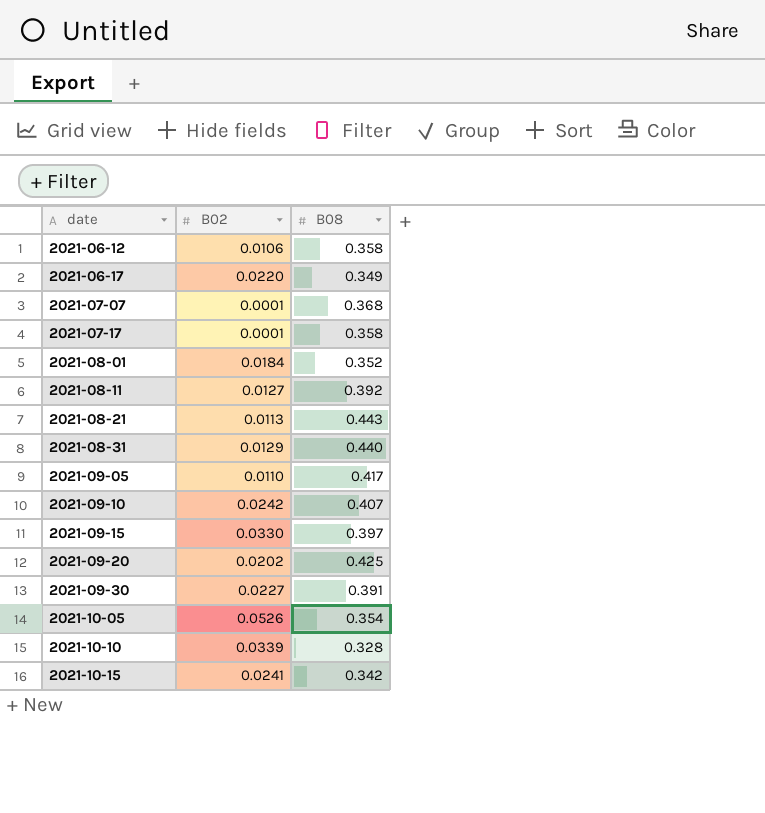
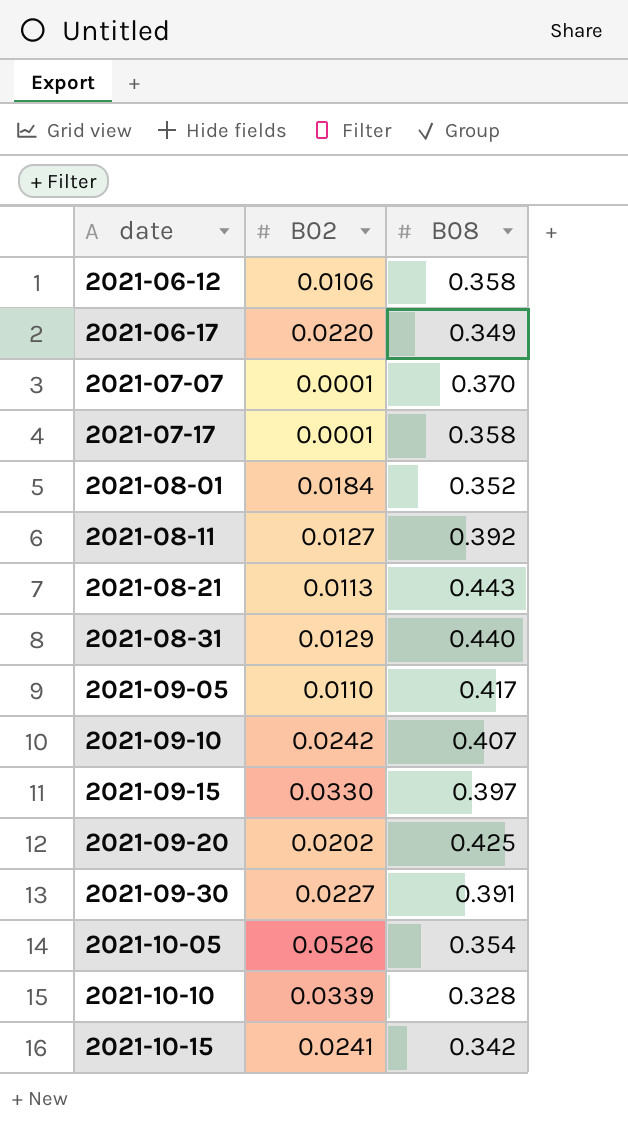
2021-07-07 | B08: 0.368 -> 0.370

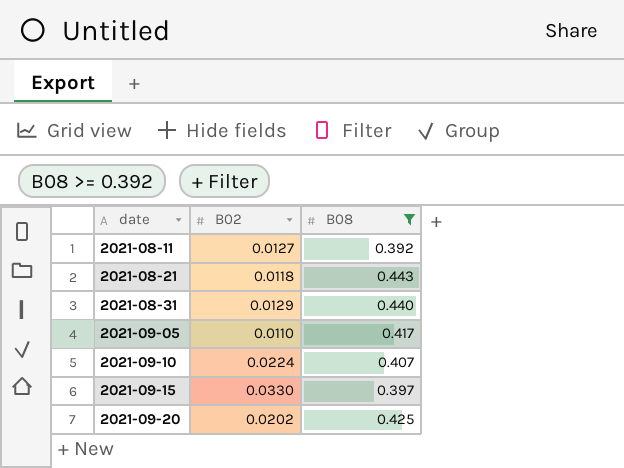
filter: none -> B08 >= 0.392
2021-08-21 | B02: 0.0113 -> 0.0118
2021-09-10 | B02: 0.0242 -> 0.0224

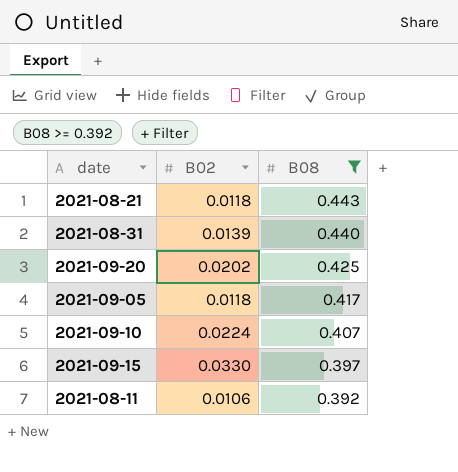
row order: date ascending -> B08 descending
2021-08-31 | B02: 0.0129 -> 0.0139
2021-09-05 | B02: 0.0110 -> 0.0118
2021-08-11 | B02: 0.0127 -> 0.0106

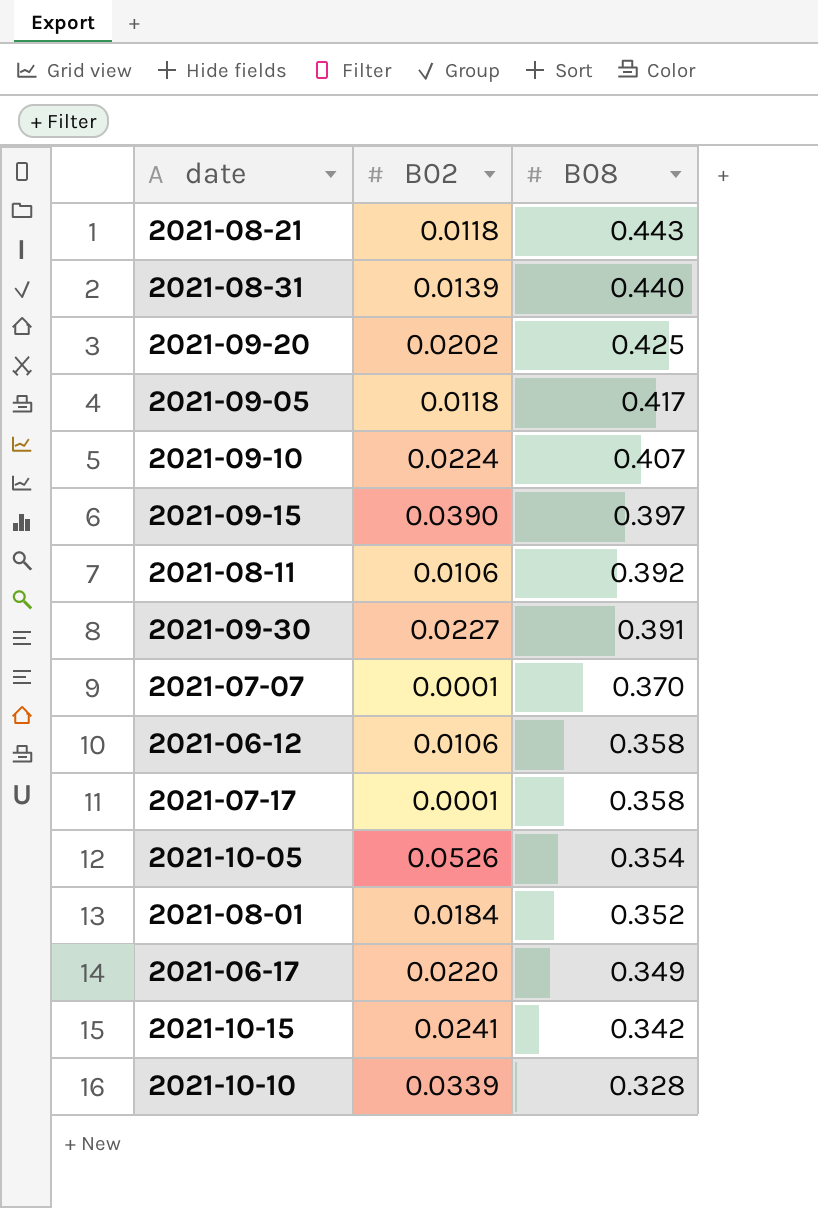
filter: B08 >= 0.392 -> none
2021-09-15 | B02: 0.0330 -> 0.0390

